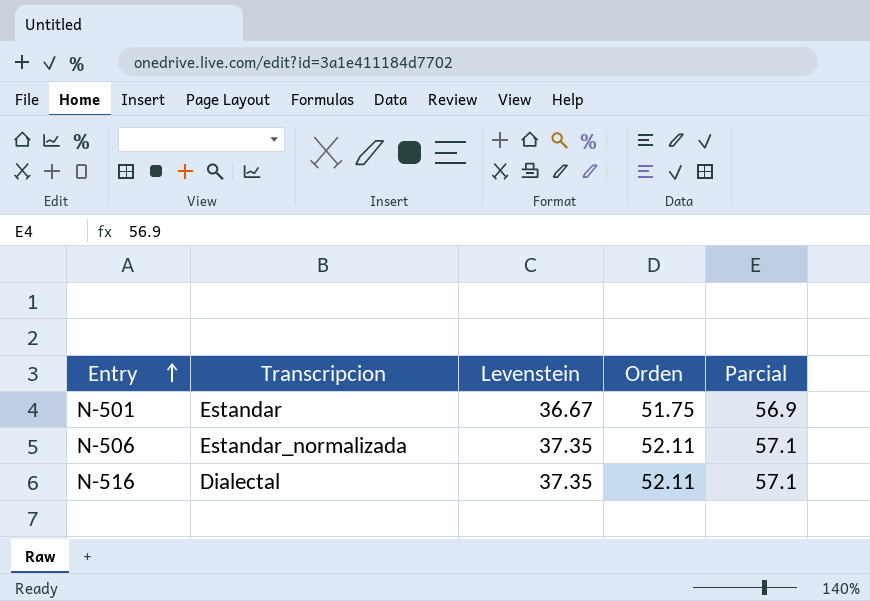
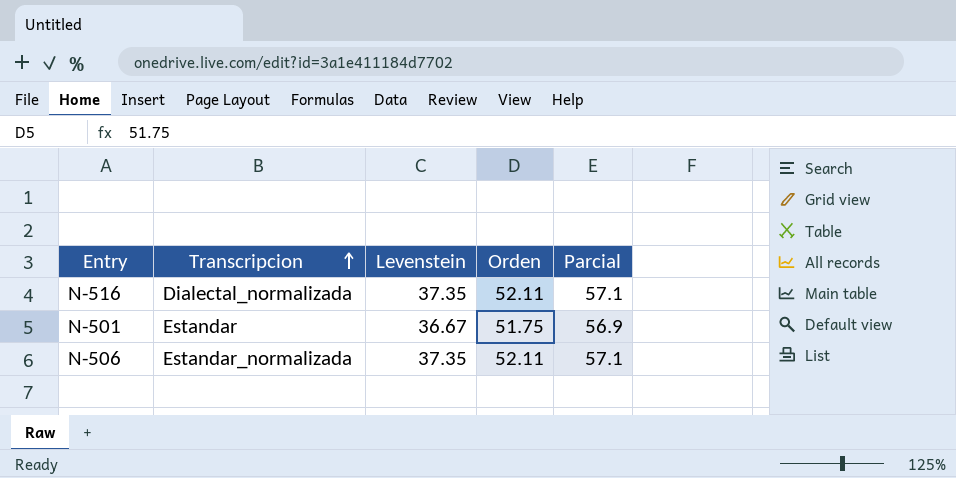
row order: Entry ascending -> Transcripcion ascending
N-516 | Transcripcion: Dialectal -> Dialectal_normalizada

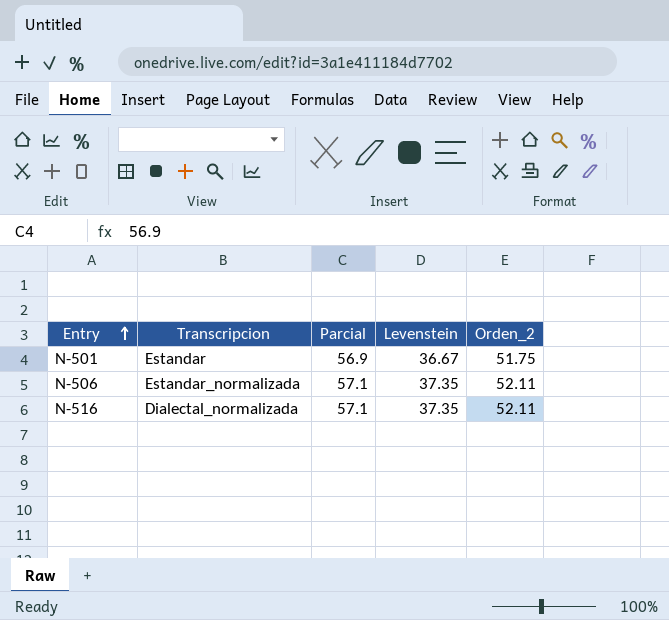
row order: Transcripcion ascending -> Entry ascending
column Parcial | position: 5 -> 3
column name: Orden -> Orden_2

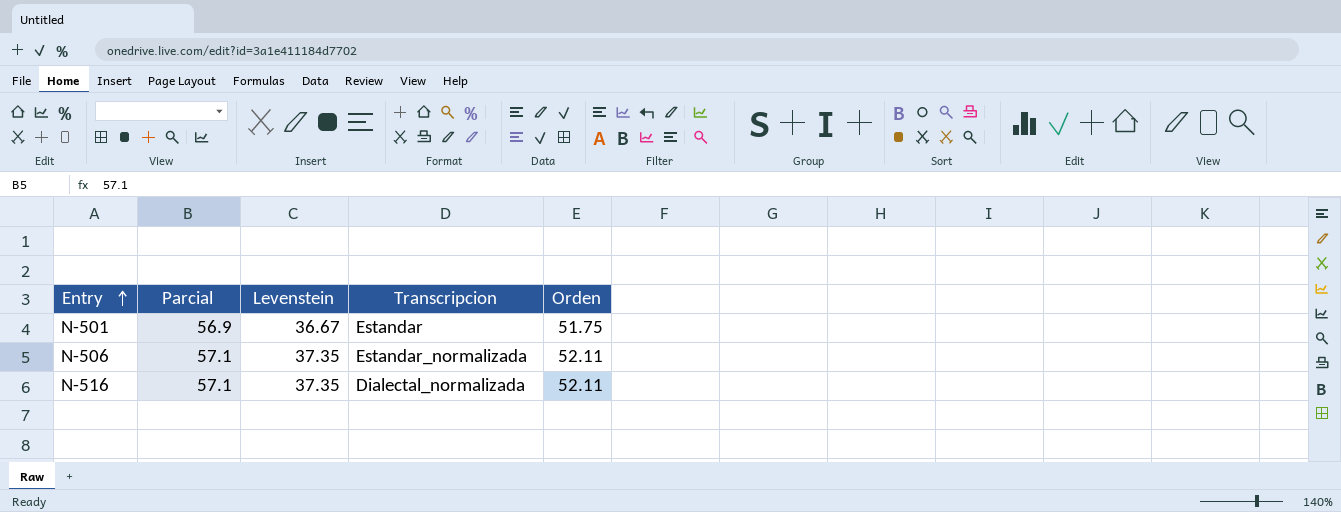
column Transcripcion | position: 2 -> 4
column name: Orden_2 -> Orden

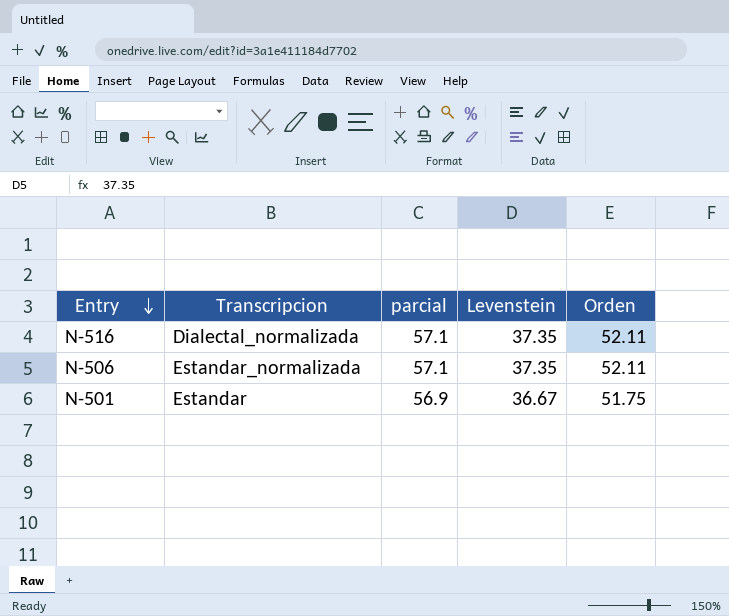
row order: Entry ascending -> Entry descending
column Transcripcion | position: 4 -> 2
column name: Parcial -> parcial

